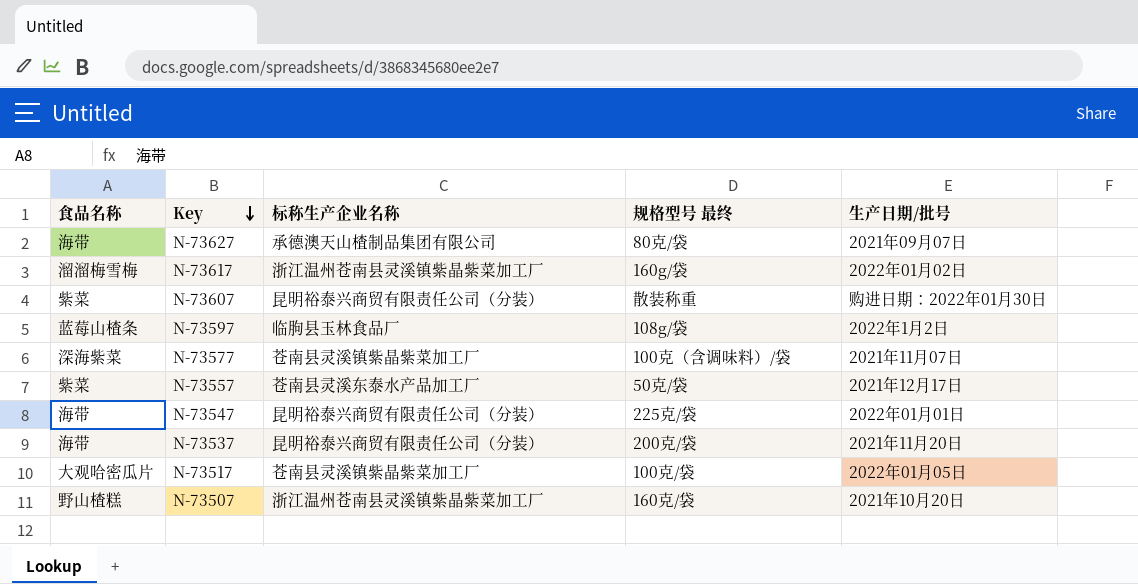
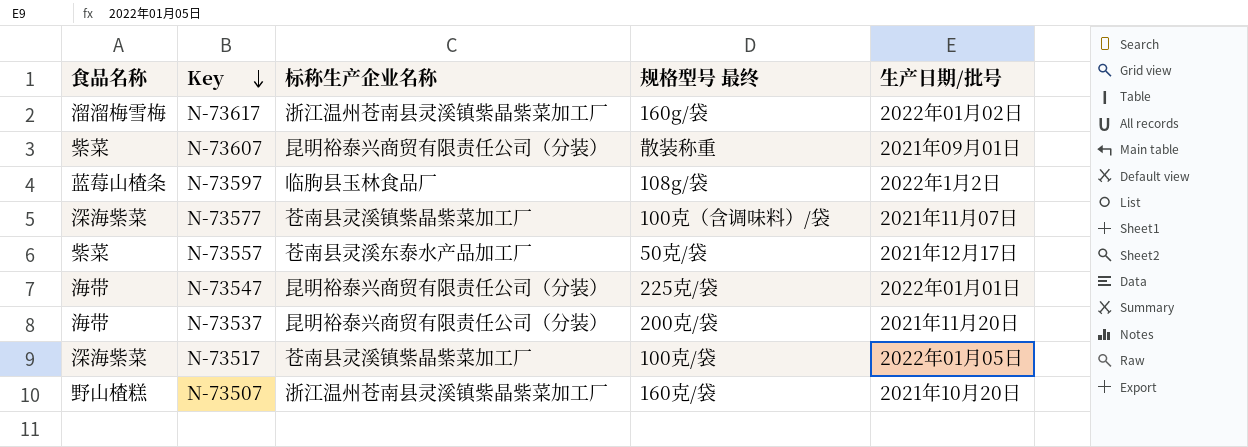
row N-73627: 海带 | 承德澳天山楂制品集团有限公司 | 80克/袋 | 2021年09月07日 -> none
N-73607 | 生产日期/批号: 购进日期：2022年01月30日 -> 2021年09月01日
N-73517 | 食品名称: 大观哈密瓜片 -> 深海紫菜

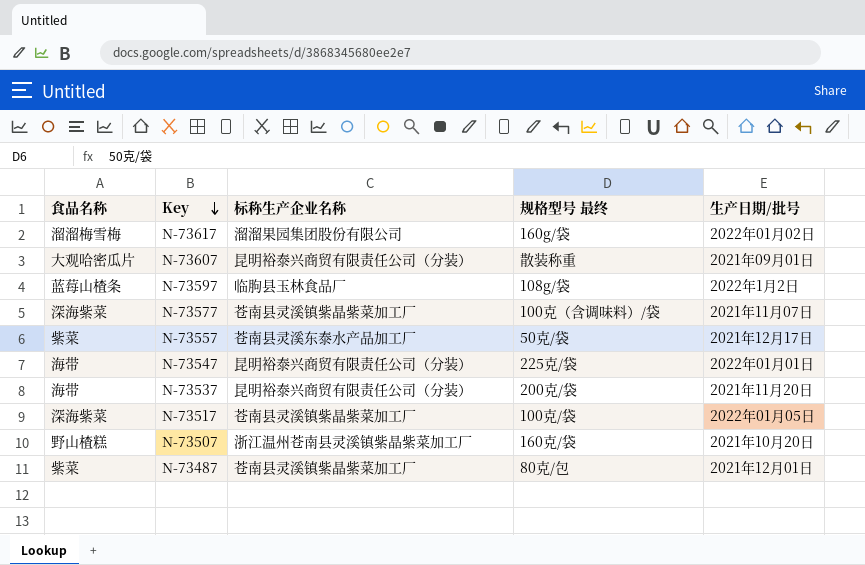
N-73617 | 标称生产企业名称: 浙江温州苍南县灵溪镇紫晶紫菜加工厂 -> 溜溜果园集团股份有限公司
N-73607 | 食品名称: 紫菜 -> 大观哈密瓜片
row N-73487: none -> 紫菜 | 苍南县灵溪镇紫晶紫菜加工厂 | 80克/包 | 2021年12月01日

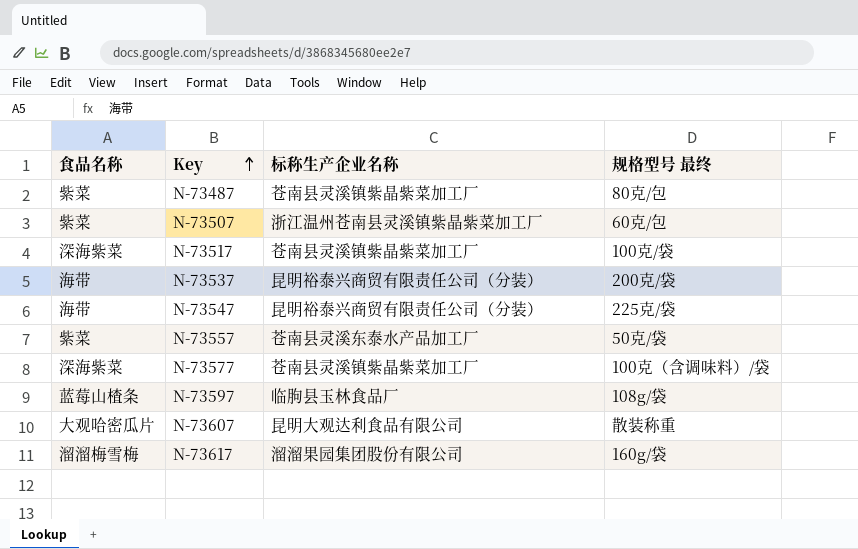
row order: Key descending -> Key ascending
column 生产日期/批号 | position: 5 -> none
N-73507 | 食品名称: 野山楂糕 -> 紫菜
N-73507 | 规格型号 最终: 160克/袋 -> 60克/包
N-73607 | 标称生产企业名称: 昆明裕泰兴商贸有限责任公司（分装） -> 昆明大观达利食品有限公司

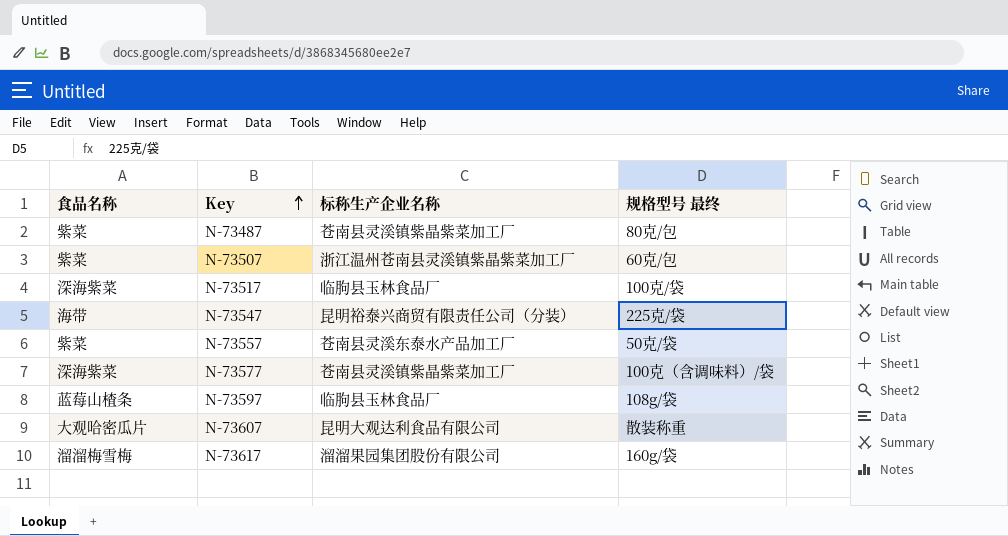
row N-73537: 海带 | 昆明裕泰兴商贸有限责任公司（分装） | 200克/袋 -> none
N-73517 | 标称生产企业名称: 苍南县灵溪镇紫晶紫菜加工厂 -> 临朐县玉林食品厂

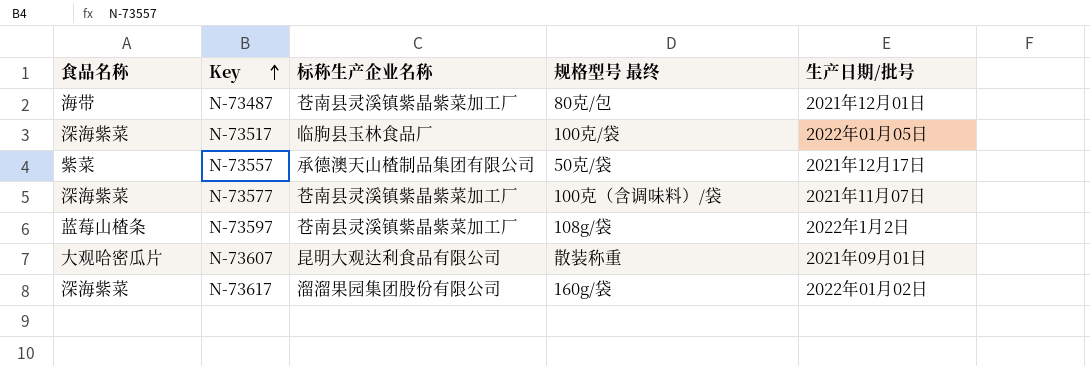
column 生产日期/批号 | position: none -> 5
row N-73507: 紫菜 | 浙江温州苍南县灵溪镇紫晶紫菜加工厂 | 60克/包 -> none
row N-73547: 海带 | 昆明裕泰兴商贸有限责任公司（分装） | 225克/袋 -> none
N-73487 | 食品名称: 紫菜 -> 海带
N-73557 | 标称生产企业名称: 苍南县灵溪东泰水产品加工厂 -> 承德澳天山楂制品集团有限公司
N-73597 | 标称生产企业名称: 临朐县玉林食品厂 -> 苍南县灵溪镇紫晶紫菜加工厂
N-73617 | 食品名称: 溜溜梅雪梅 -> 深海紫菜

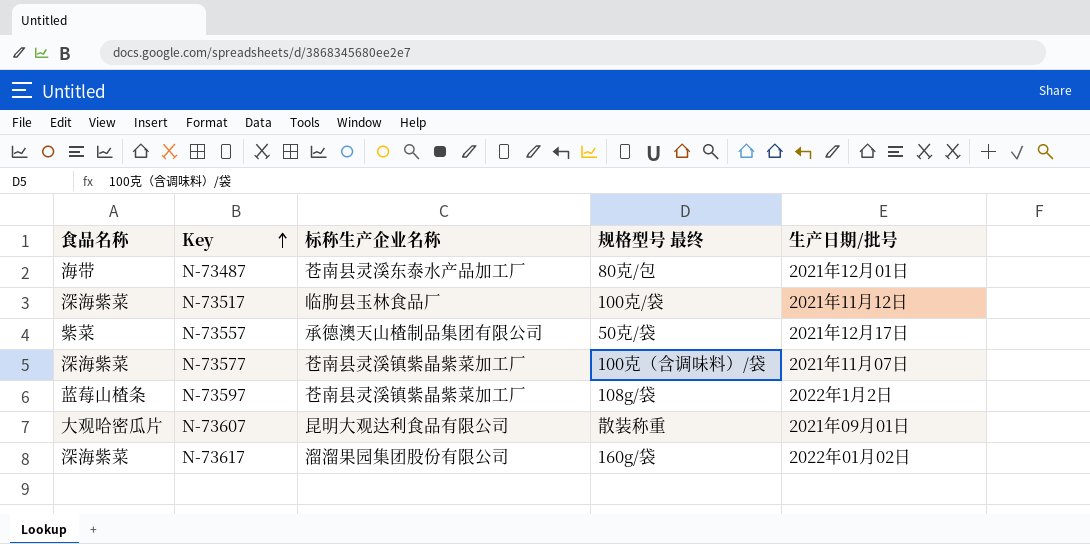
N-73487 | 标称生产企业名称: 苍南县灵溪镇紫晶紫菜加工厂 -> 苍南县灵溪东泰水产品加工厂
N-73517 | 生产日期/批号: 2022年01月05日 -> 2021年11月12日

